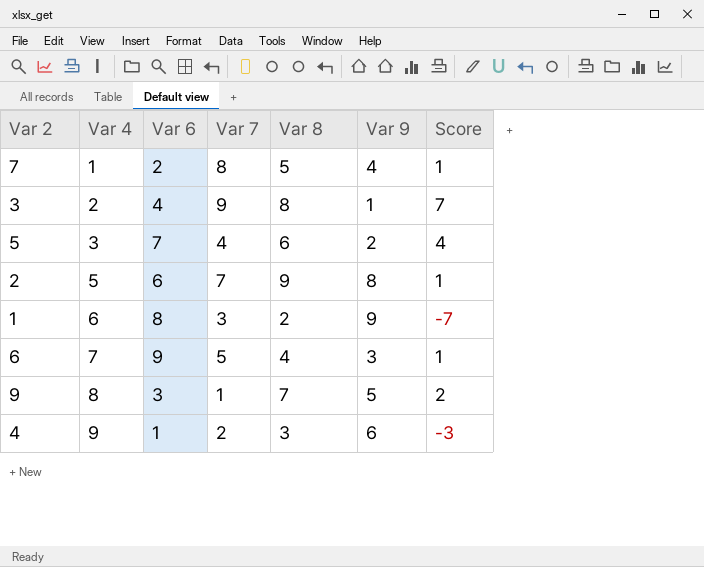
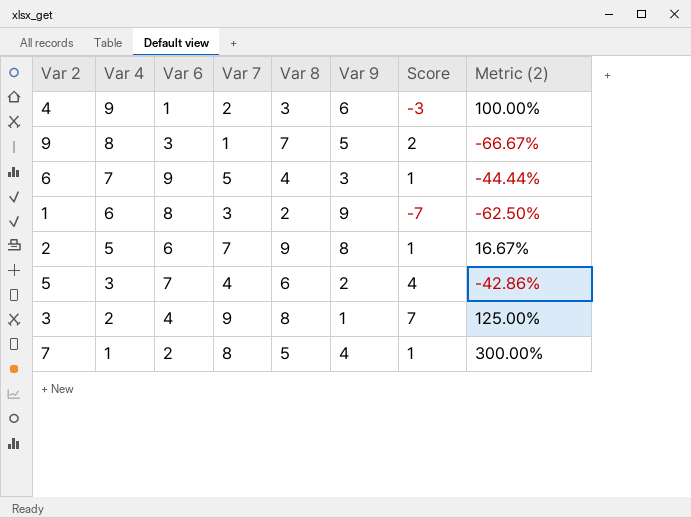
row order: Var 4 ascending -> Var 4 descending
column Metric (2) | formula: none -> ([Var 7] - [Var 6]) / [Var 6]

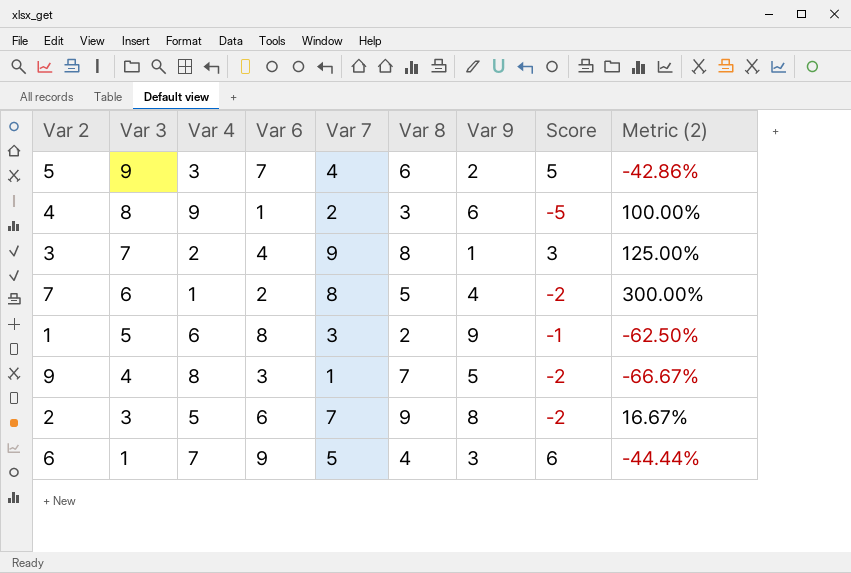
row order: Var 4 descending -> Var 3 descending
column Var 3 | position: none -> 2
column Score | formula: [Var 8] - [Var 9] -> [Var 6] - [Var 9]

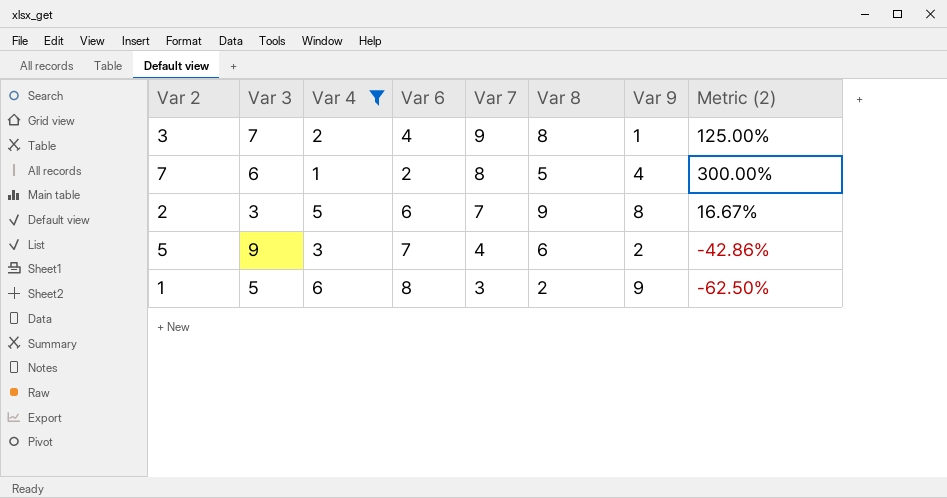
filter: none -> Var 4 <= 6
row order: Var 3 descending -> Var 7 descending
column Score | formula: [Var 6] - [Var 9] -> none

